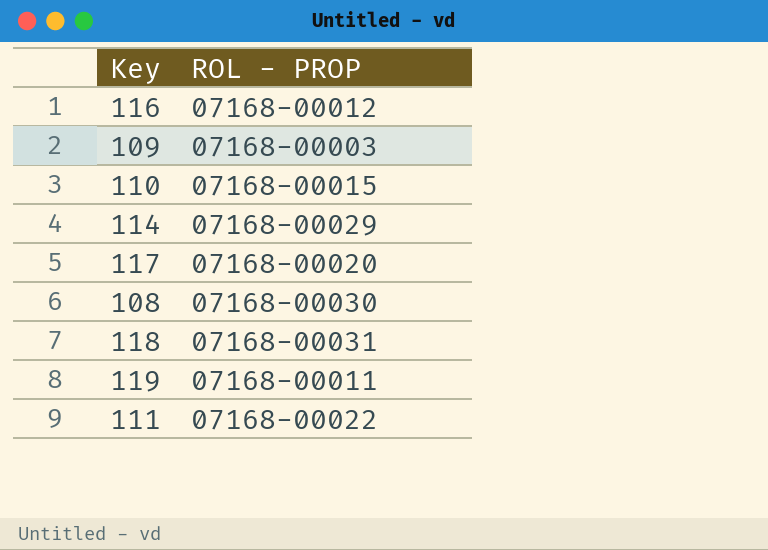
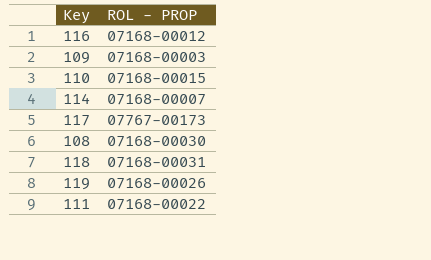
114 | ROL - PROP: 07168-00029 -> 07168-00007
117 | ROL - PROP: 07168-00020 -> 07767-00173
119 | ROL - PROP: 07168-00011 -> 07168-00026

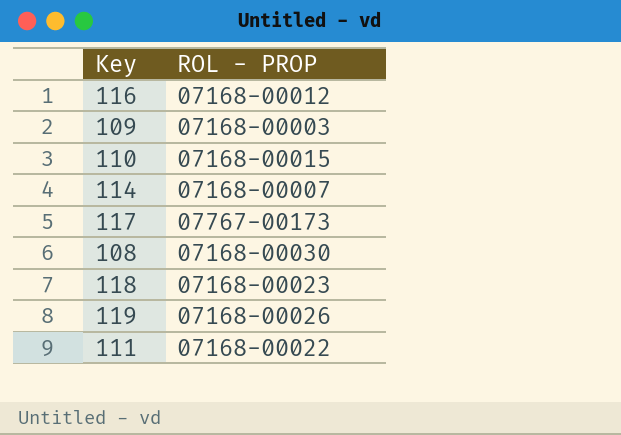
118 | ROL - PROP: 07168-00031 -> 07168-00023

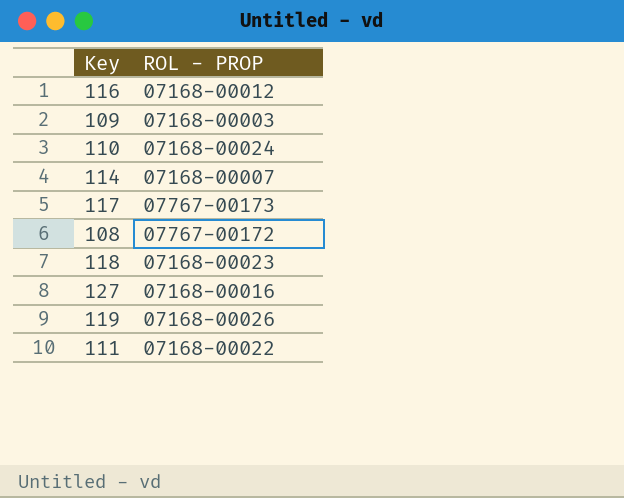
110 | ROL - PROP: 07168-00015 -> 07168-00024
108 | ROL - PROP: 07168-00030 -> 07767-00172
row 127: none -> 07168-00016

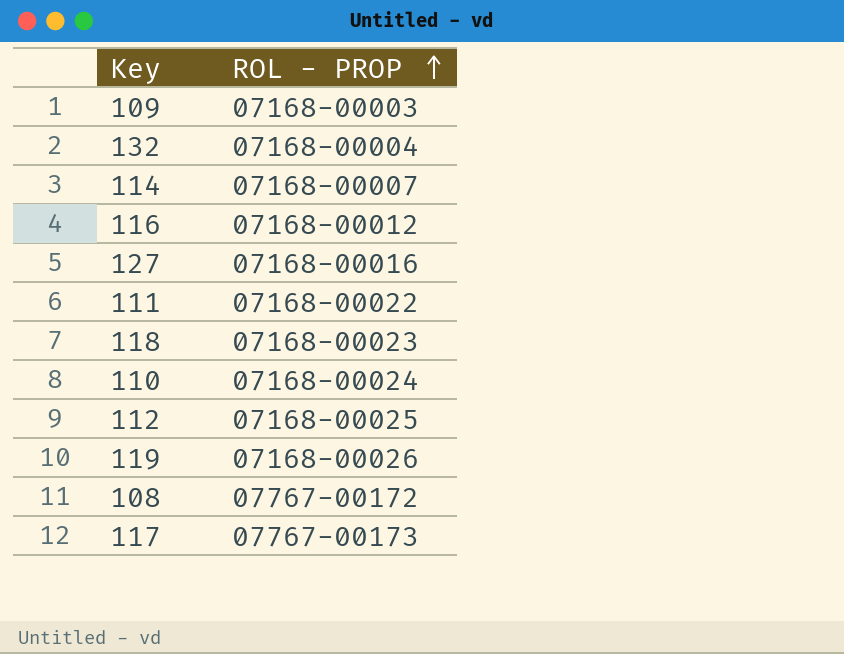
row order: none -> ROL - PROP ascending
row 132: none -> 07168-00004
row 112: none -> 07168-00025

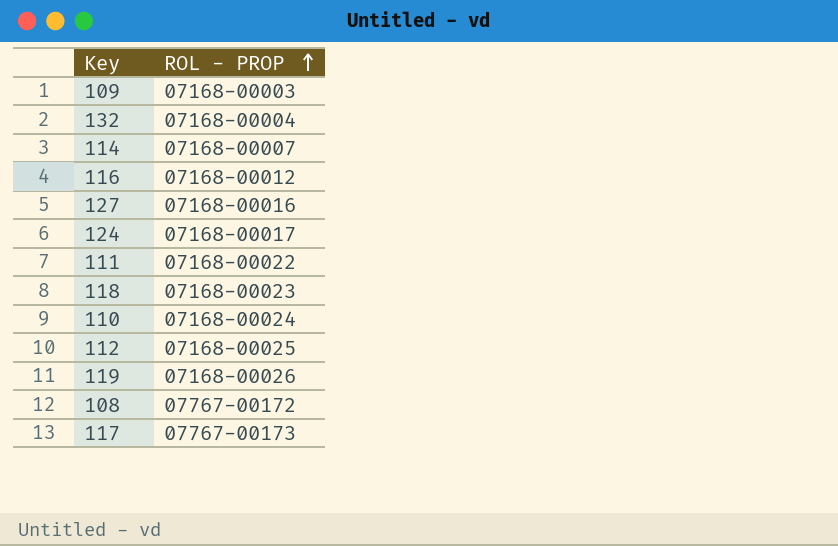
row 124: none -> 07168-00017

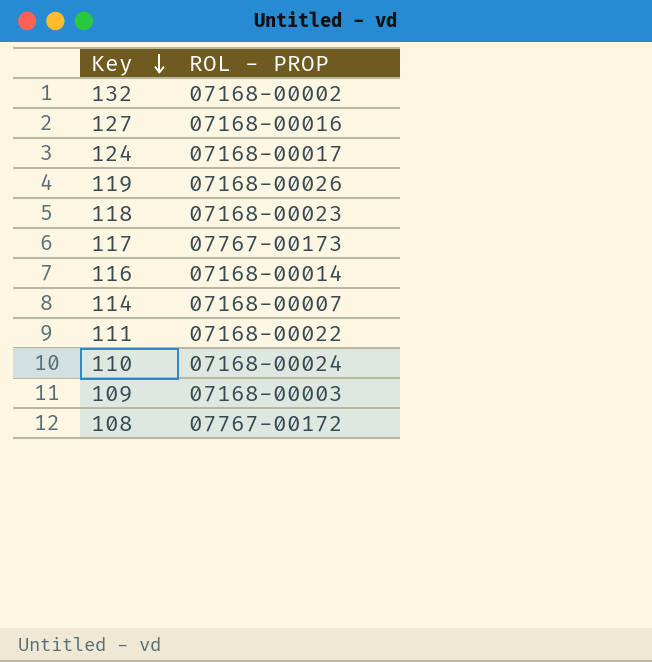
row order: ROL - PROP ascending -> Key descending
row 112: 07168-00025 -> none
132 | ROL - PROP: 07168-00004 -> 07168-00002
116 | ROL - PROP: 07168-00012 -> 07168-00014

